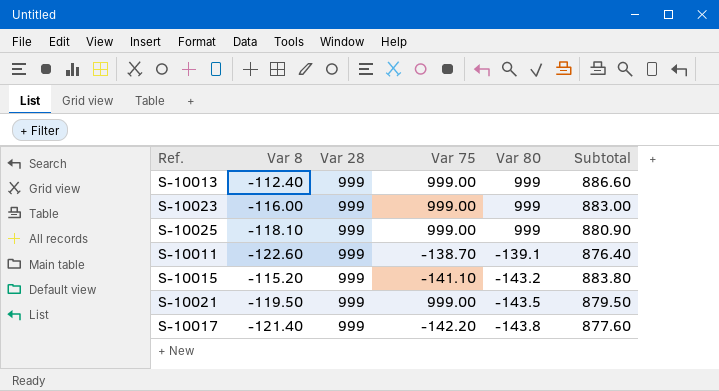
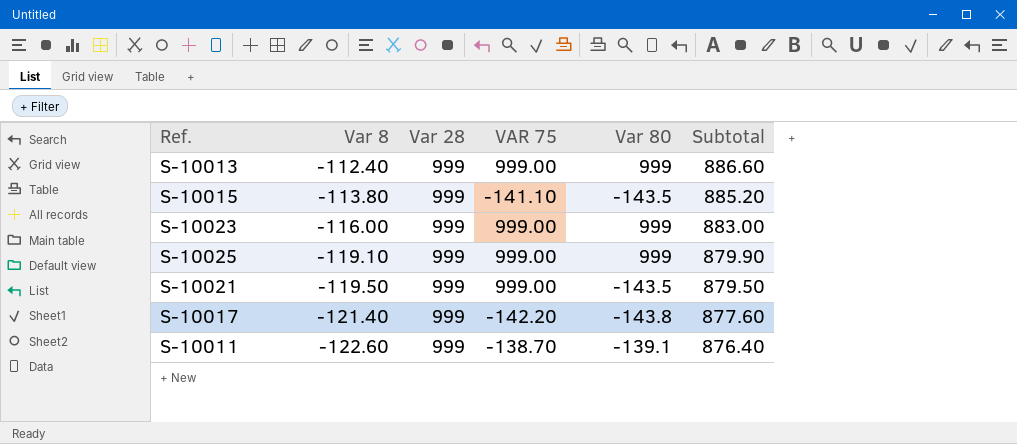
row order: Var 80 descending -> Var 8 descending
column name: Var 75 -> VAR 75
S-10015 | Var 8: -115.20 -> -113.80
S-10015 | Var 80: -143.2 -> -143.5
S-10015 | Subtotal: 883.80 -> 885.20
S-10025 | Var 8: -118.10 -> -119.10
S-10025 | Subtotal: 880.90 -> 879.90

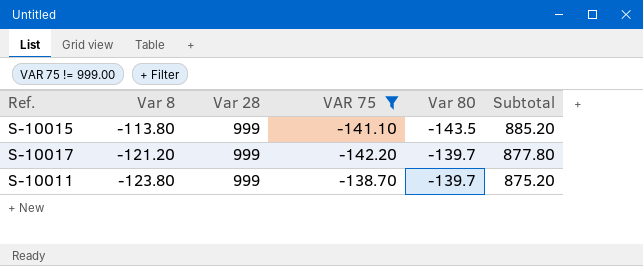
filter: none -> VAR 75 != 999.00
S-10017 | Var 8: -121.40 -> -121.20
S-10017 | Var 80: -143.8 -> -139.7
S-10017 | Subtotal: 877.60 -> 877.80
S-10011 | Var 8: -122.60 -> -123.80
S-10011 | Var 80: -139.1 -> -139.7
S-10011 | Subtotal: 876.40 -> 875.20

